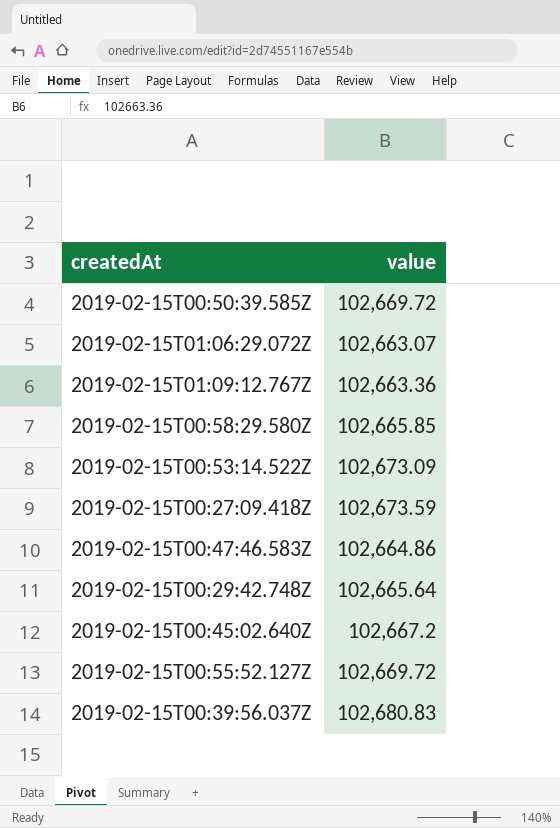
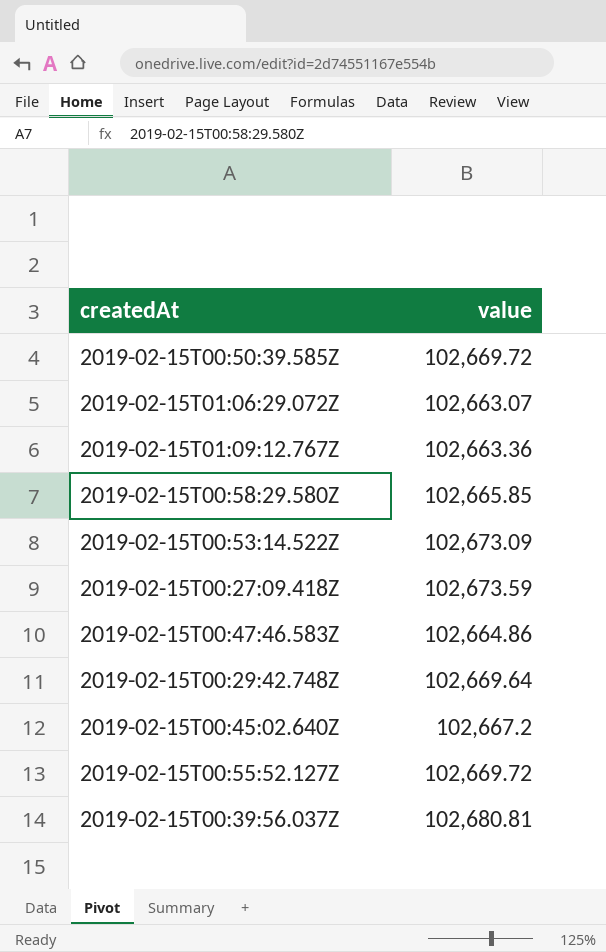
2019-02-15T00:29:42.748Z | value: 102,665.64 -> 102,669.64
2019-02-15T00:39:56.037Z | value: 102,680.83 -> 102,680.81

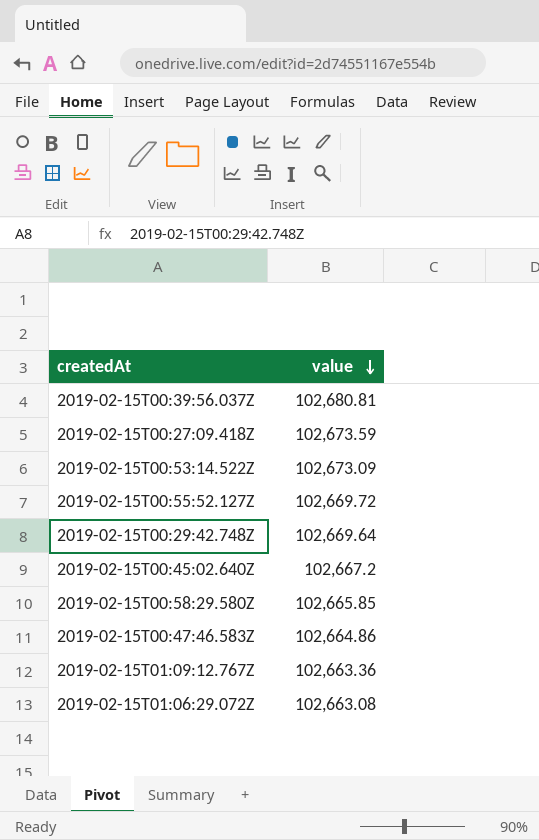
row order: none -> value descending
row 2019-02-15T00:50:39.585Z: 102,669.72 -> none
2019-02-15T01:06:29.072Z | value: 102,663.07 -> 102,663.08

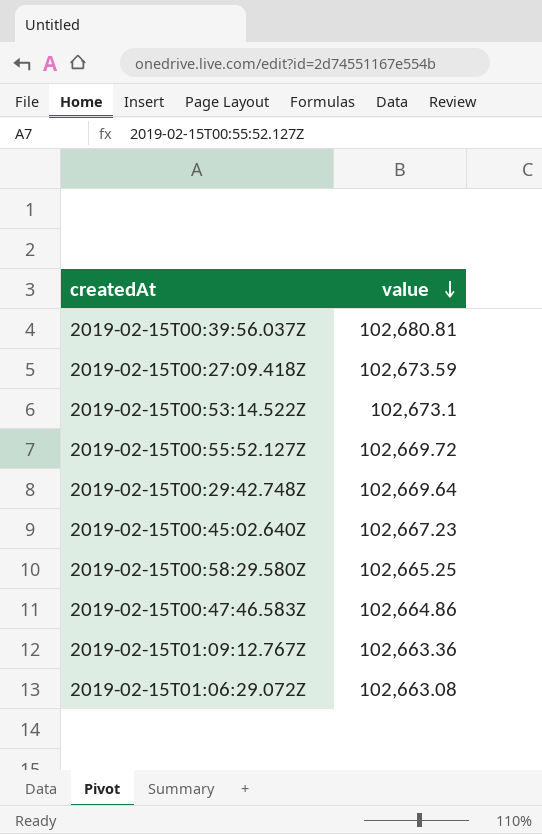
2019-02-15T00:53:14.522Z | value: 102,673.09 -> 102,673.1
2019-02-15T00:45:02.640Z | value: 102,667.2 -> 102,667.23
2019-02-15T00:58:29.580Z | value: 102,665.85 -> 102,665.25

